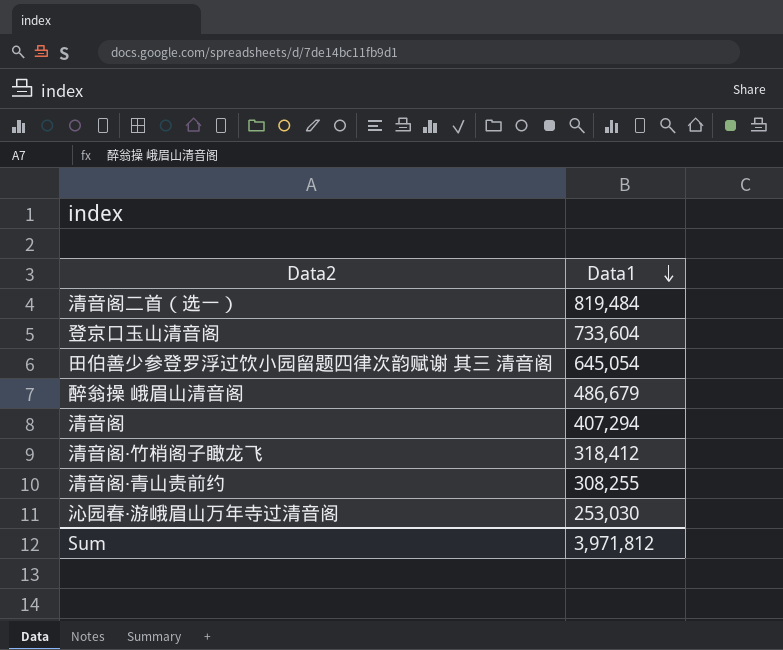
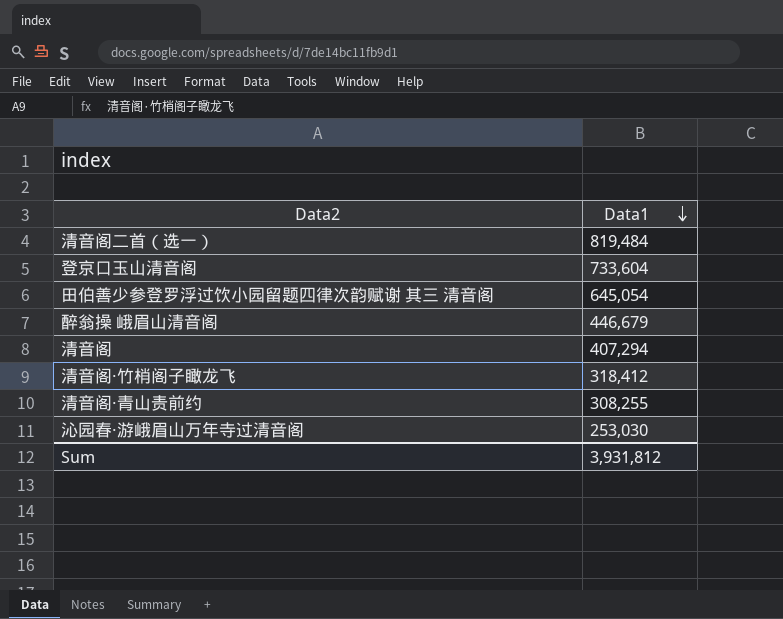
醉翁操 峨眉山清音阁 | Data1: 486,679 -> 446,679
Sum | Data1: 3,971,812 -> 3,931,812

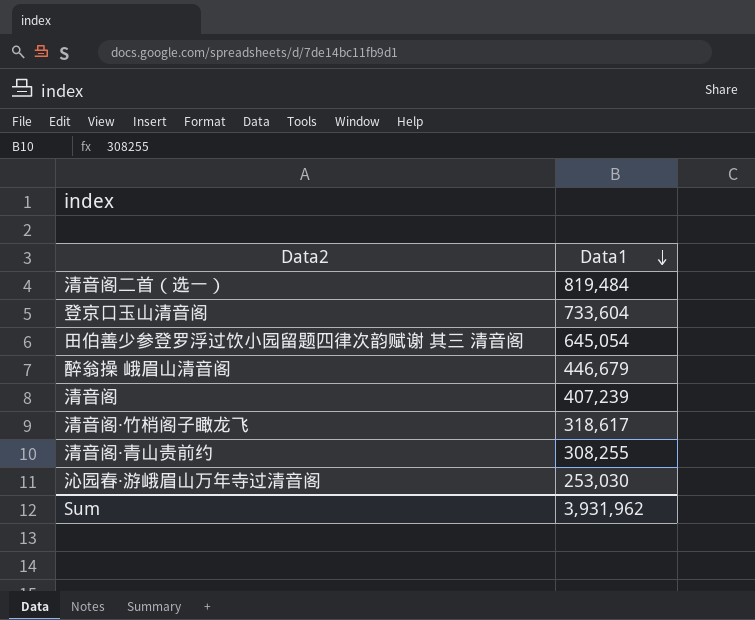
清音阁 | Data1: 407,294 -> 407,239
清音阁·竹梢阁子瞰龙飞 | Data1: 318,412 -> 318,617
Sum | Data1: 3,931,812 -> 3,931,962

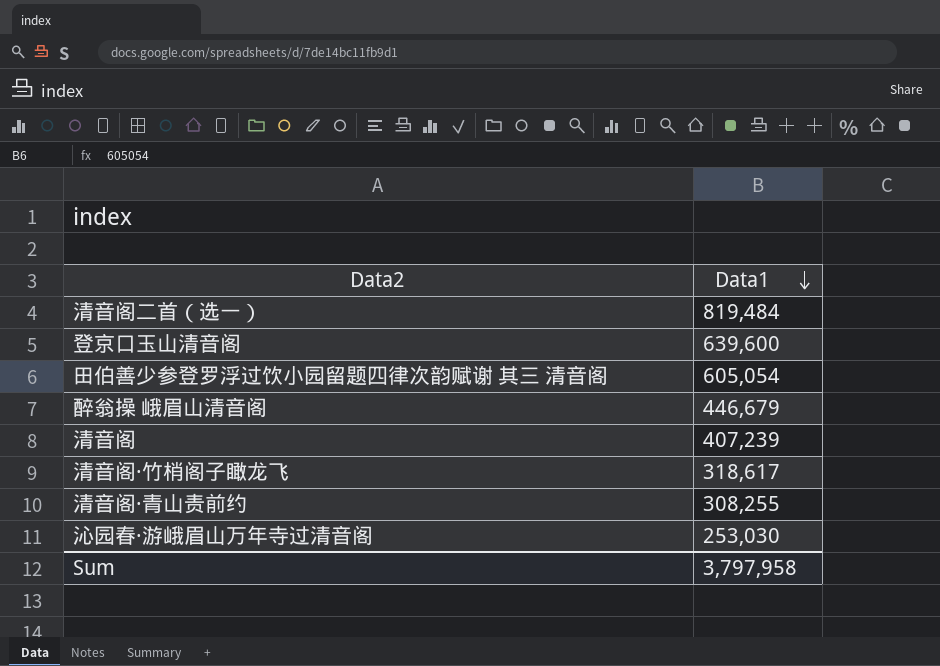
登京口玉山清音阁 | Data1: 733,604 -> 639,600
田伯善少参登罗浮过饮小园留题四律次韵赋谢 其三 清音阁 | Data1: 645,054 -> 605,054
Sum | Data1: 3,931,962 -> 3,797,958

